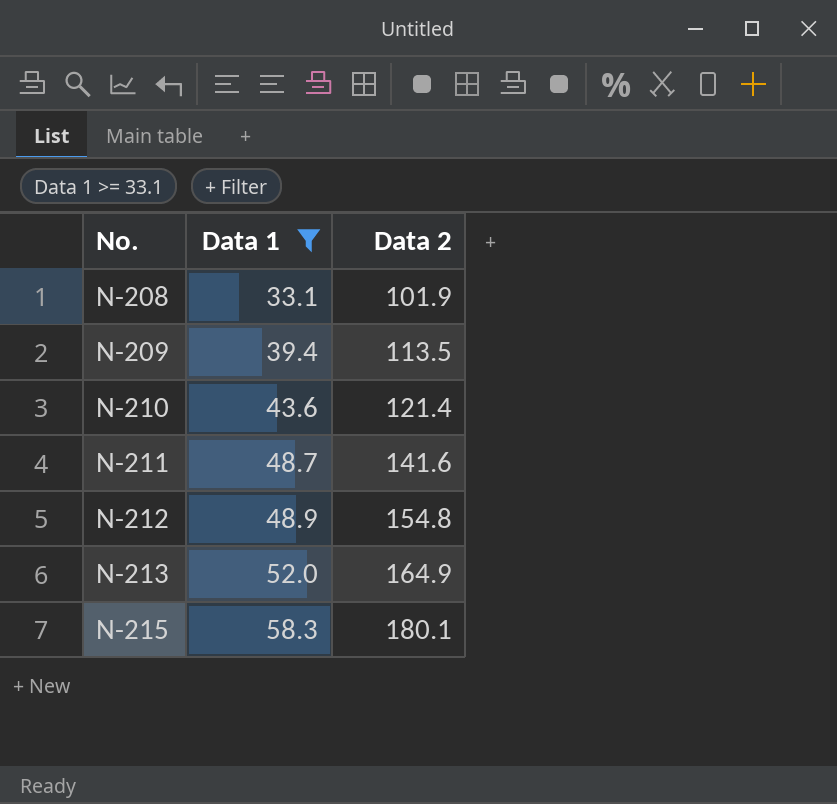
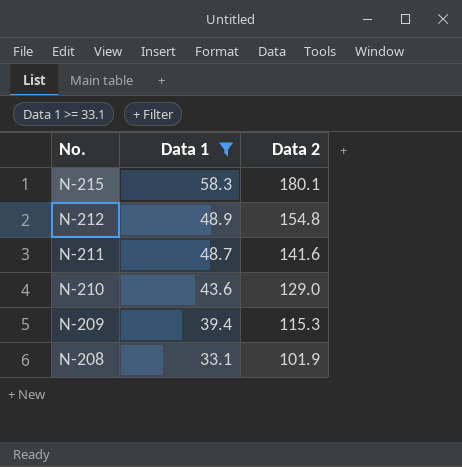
row order: No. ascending -> No. descending
row N-213: 52.0 | 164.9 -> none
N-210 | Data 2: 121.4 -> 129.0
N-209 | Data 2: 113.5 -> 115.3

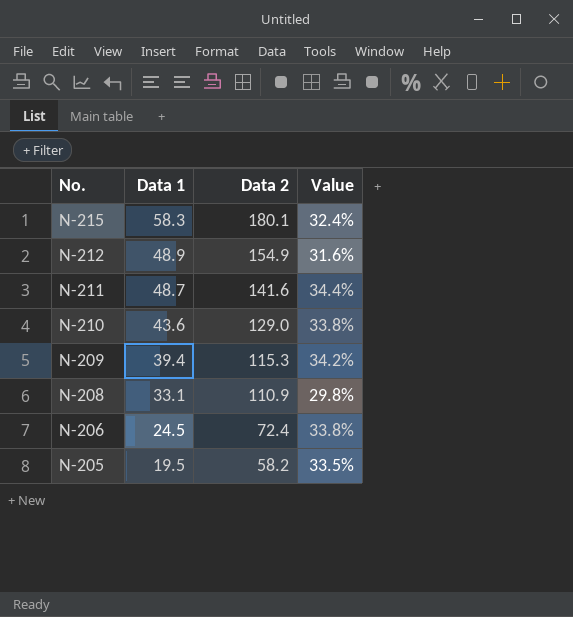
filter: Data 1 >= 33.1 -> none
column Value | formula: none -> [Data 1] / [Data 2]
N-212 | Data 2: 154.8 -> 154.9
N-208 | Data 2: 101.9 -> 110.9

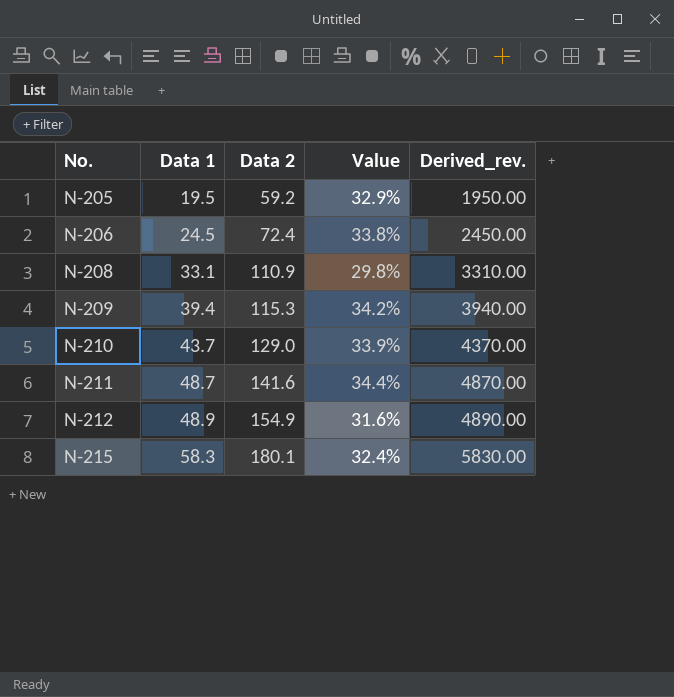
row order: No. descending -> No. ascending
column Derived_rev. | formula: none -> [Data 1] * 100
N-205 | Data 2: 58.2 -> 59.2
N-205 | Value: 33.5% -> 32.9%
N-210 | Data 1: 43.6 -> 43.7
N-210 | Value: 33.8% -> 33.9%

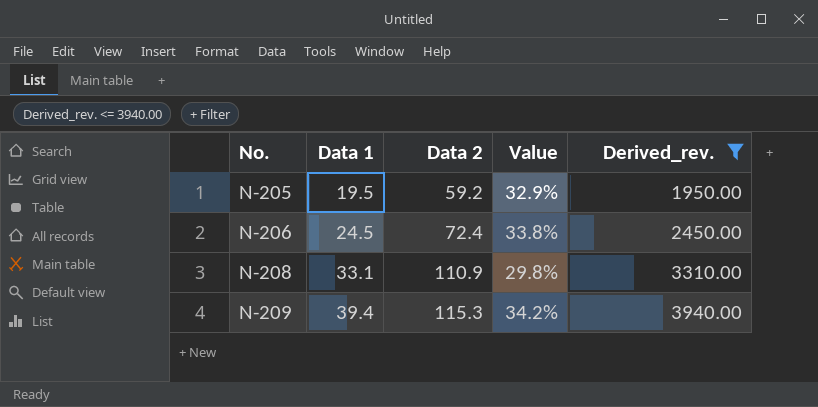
filter: none -> Derived_rev. <= 3940.00

